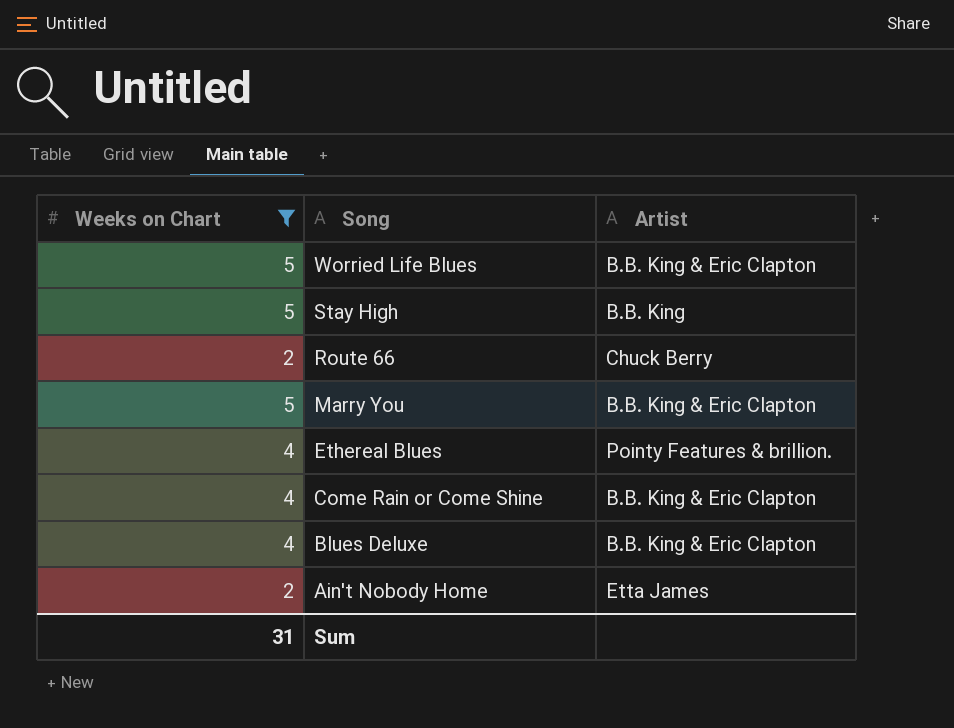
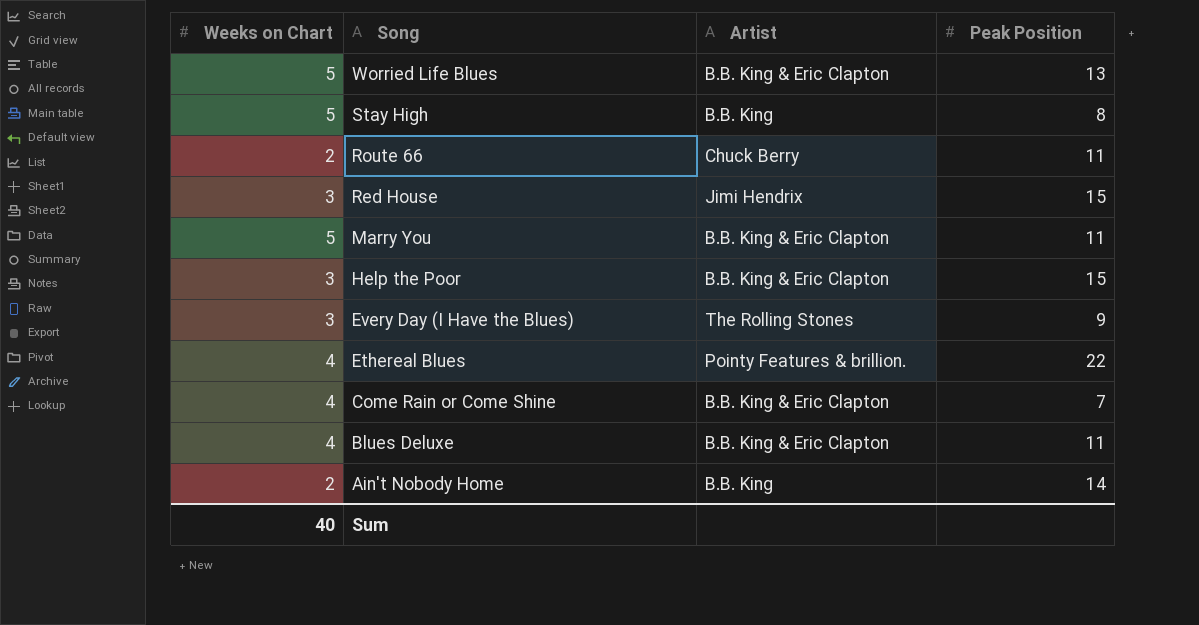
filter: Weeks on Chart != 3 -> none
column Peak Position | position: none -> 4
Ain't Nobody Home | Artist: Etta James -> B.B. King
Sum | Weeks on Chart: 31 -> 40

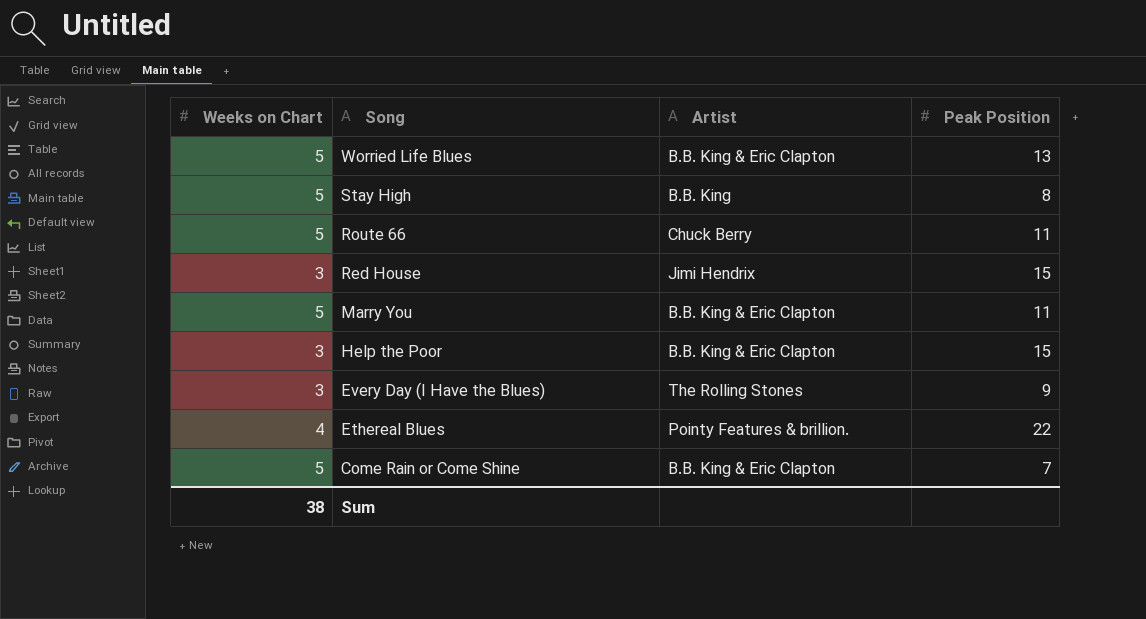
row Blues Deluxe: 4 | B.B. King & Eric Clapton | 11 -> none
row Ain't Nobody Home: 2 | B.B. King | 14 -> none
Route 66 | Weeks on Chart: 2 -> 5
Come Rain or Come Shine | Weeks on Chart: 4 -> 5
Sum | Weeks on Chart: 40 -> 38

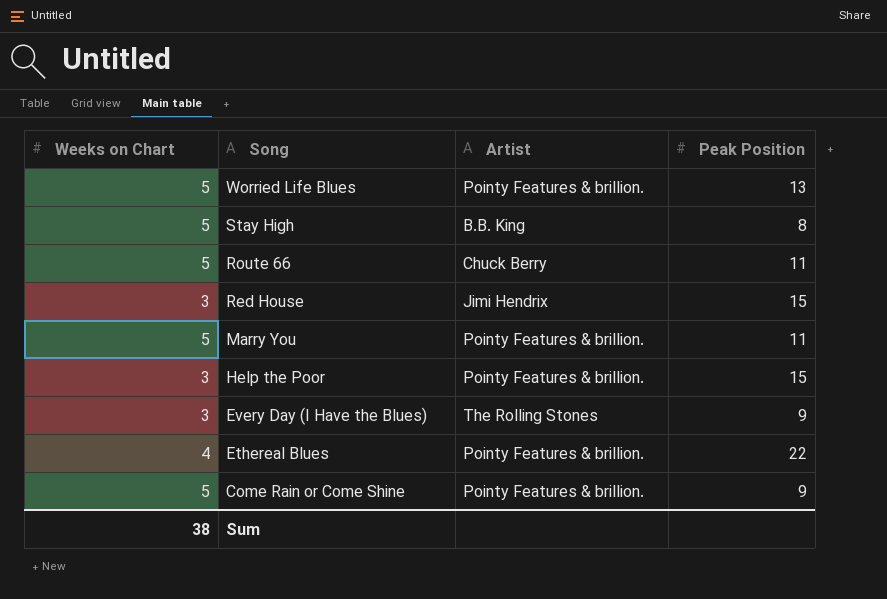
Worried Life Blues | Artist: B.B. King & Eric Clapton -> Pointy Features & brillion.
Marry You | Artist: B.B. King & Eric Clapton -> Pointy Features & brillion.
Help the Poor | Artist: B.B. King & Eric Clapton -> Pointy Features & brillion.
Come Rain or Come Shine | Artist: B.B. King & Eric Clapton -> Pointy Features & brillion.
Come Rain or Come Shine | Peak Position: 7 -> 9

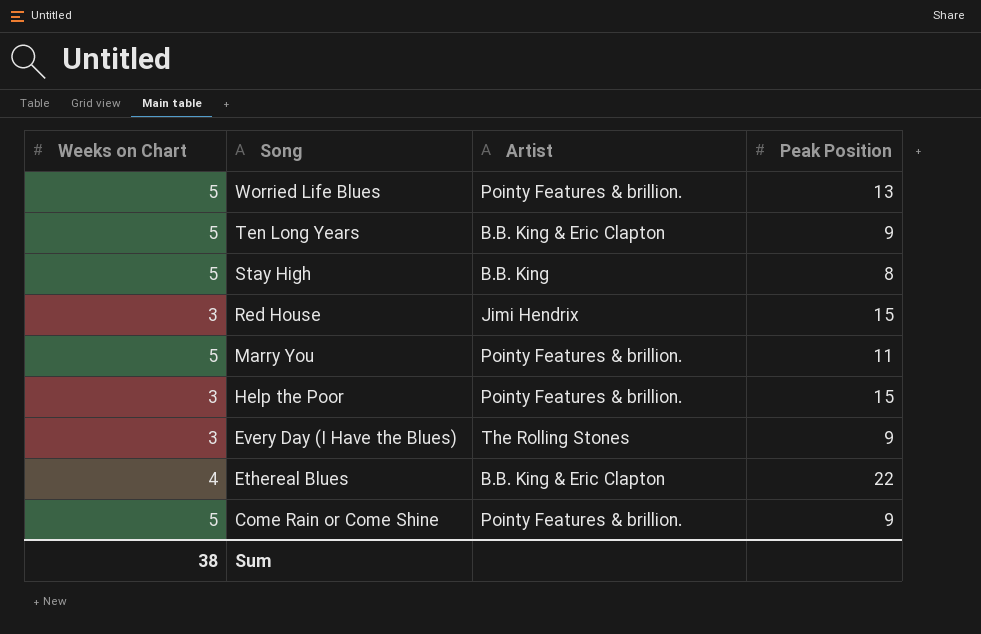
row Route 66: 5 | Chuck Berry | 11 -> none
row Ten Long Years: none -> 5 | B.B. King & Eric Clapton | 9
Ethereal Blues | Artist: Pointy Features & brillion. -> B.B. King & Eric Clapton

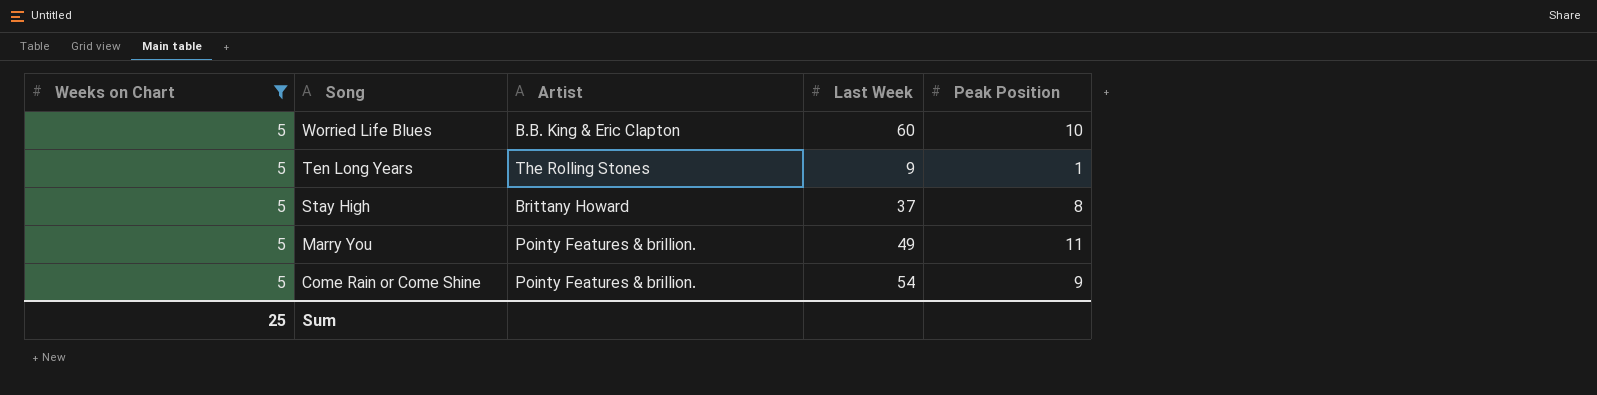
filter: none -> Weeks on Chart = 5
column Last Week | position: none -> 4
Worried Life Blues | Artist: Pointy Features & brillion. -> B.B. King & Eric Clapton
Worried Life Blues | Peak Position: 13 -> 10
Ten Long Years | Artist: B.B. King & Eric Clapton -> The Rolling Stones
Ten Long Years | Peak Position: 9 -> 1
Stay High | Artist: B.B. King -> Brittany Howard
Sum | Weeks on Chart: 38 -> 25

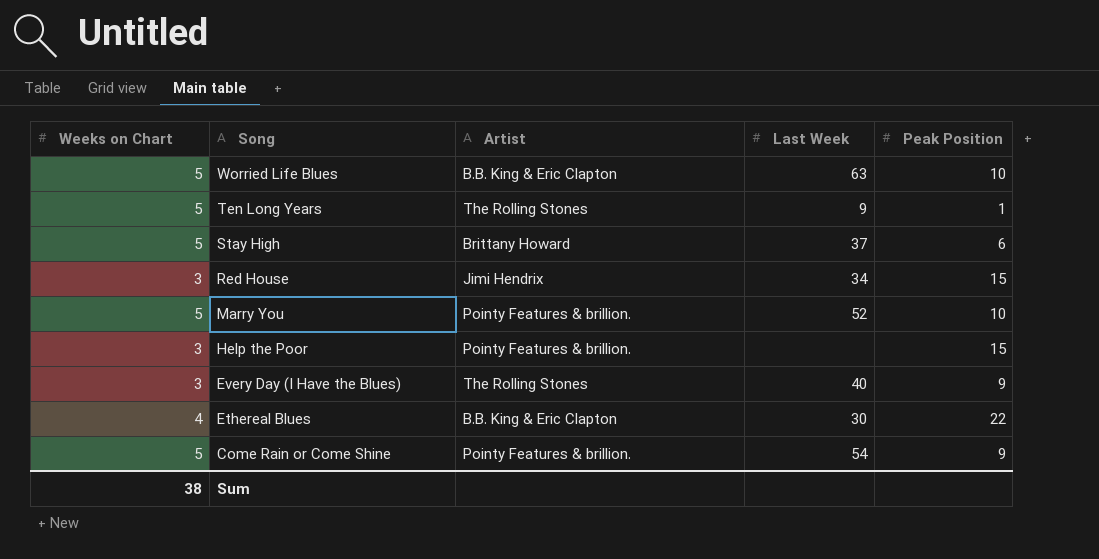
filter: Weeks on Chart = 5 -> none
Worried Life Blues | Last Week: 60 -> 63
Stay High | Peak Position: 8 -> 6
Marry You | Last Week: 49 -> 52
Marry You | Peak Position: 11 -> 10
Sum | Weeks on Chart: 25 -> 38

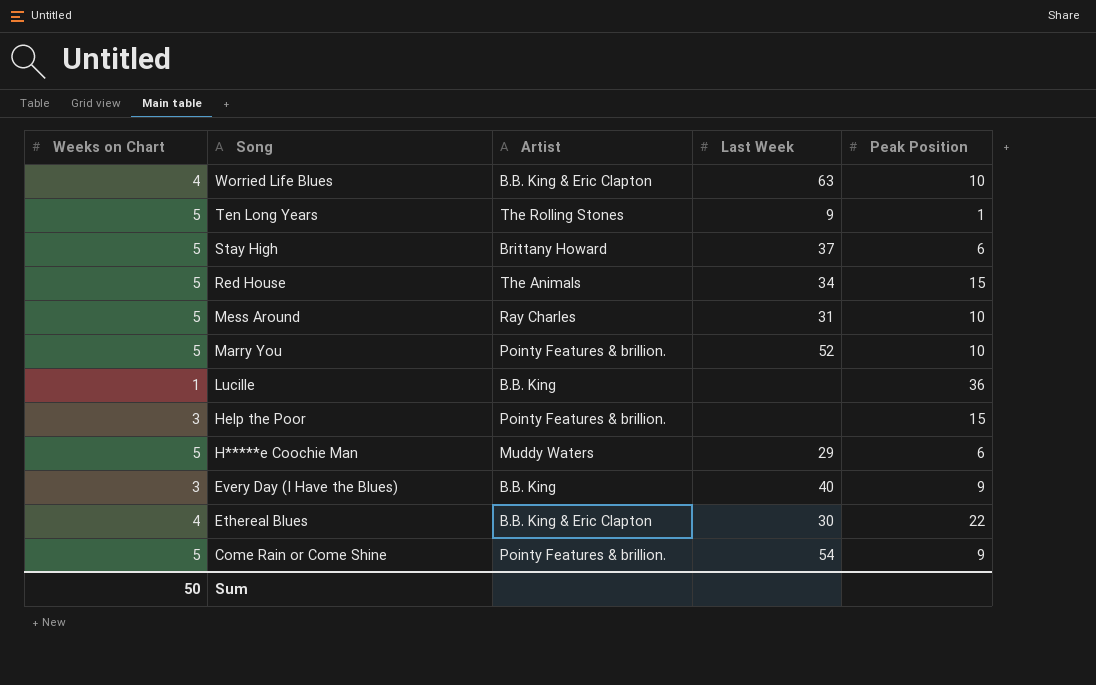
Worried Life Blues | Weeks on Chart: 5 -> 4
Red House | Weeks on Chart: 3 -> 5
Red House | Artist: Jimi Hendrix -> The Animals
row Mess Around: none -> 5 | Ray Charles | 31 | 10
row Lucille: none -> 1 | B.B. King | none | 36
row H*****e Coochie Man: none -> 5 | Muddy Waters | 29 | 6
Every Day (I Have the Blues) | Artist: The Rolling Stones -> B.B. King
Sum | Weeks on Chart: 38 -> 50

